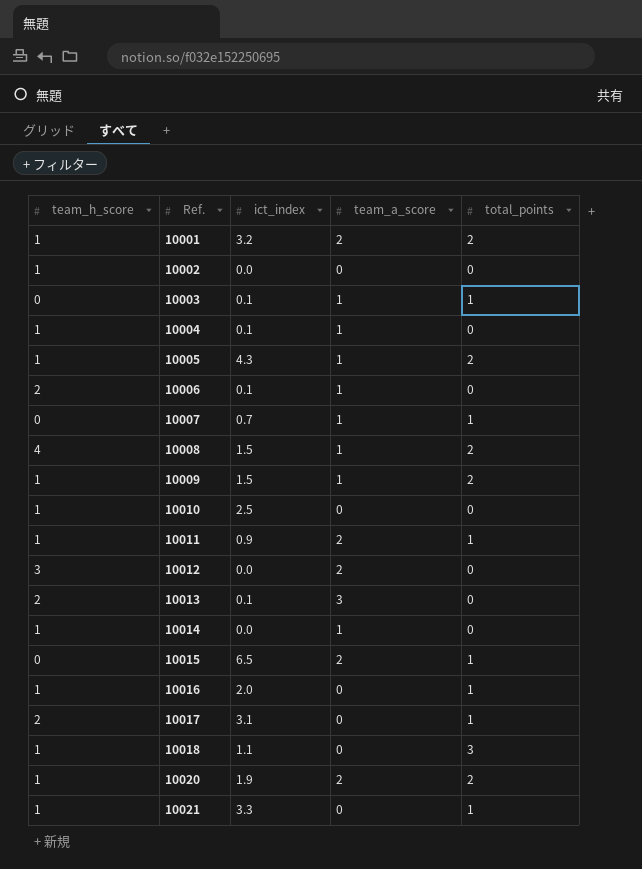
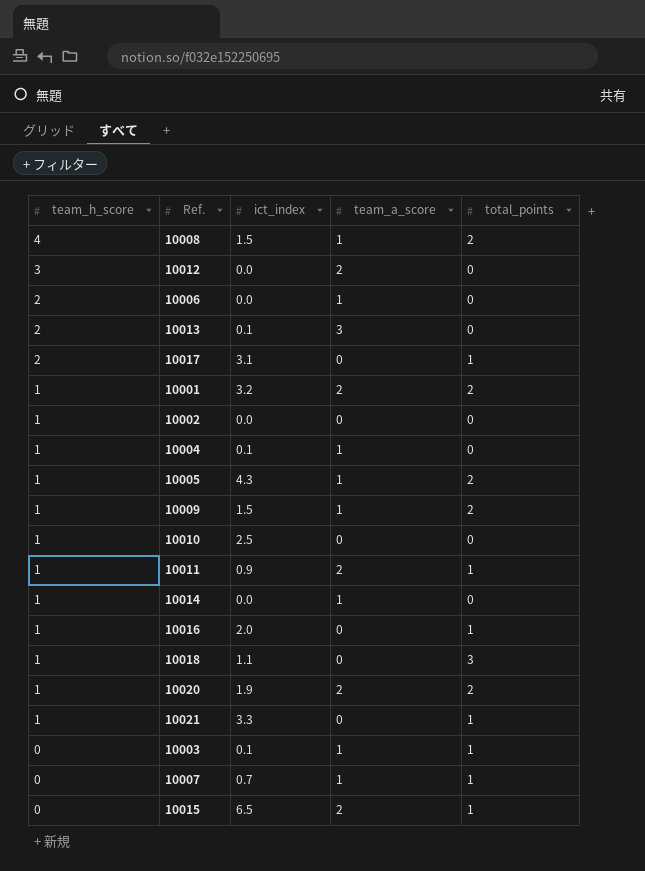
row order: Ref. ascending -> team_h_score descending
10006 | ict_index: 0.1 -> 0.0

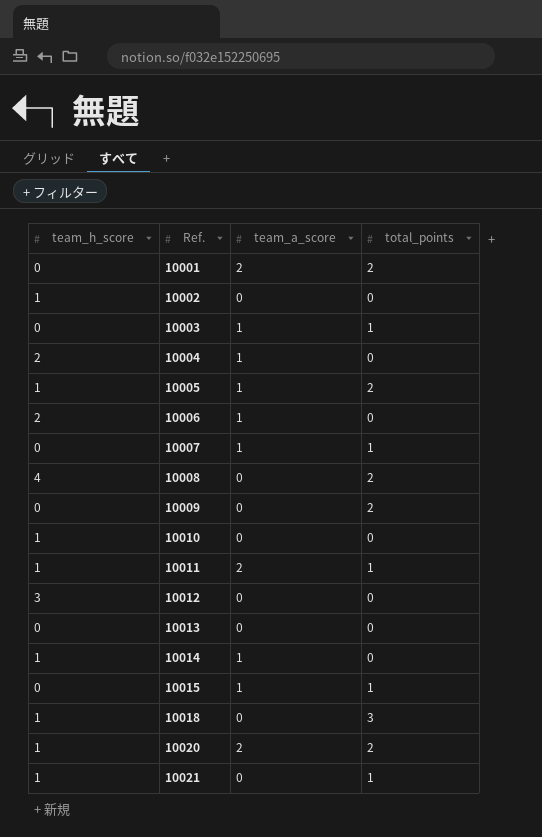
row order: team_h_score descending -> Ref. ascending
column ict_index | position: 3 -> none
row 10017: 2 | 3.1 | 0 | 1 -> none
row 10016: 1 | 2.0 | 0 | 1 -> none
10001 | team_h_score: 1 -> 0
10004 | team_h_score: 1 -> 2
10008 | team_a_score: 1 -> 0
10009 | team_h_score: 1 -> 0
10009 | team_a_score: 1 -> 0
10012 | team_a_score: 2 -> 0
10013 | team_h_score: 2 -> 0
10013 | team_a_score: 3 -> 0
10015 | team_a_score: 2 -> 1

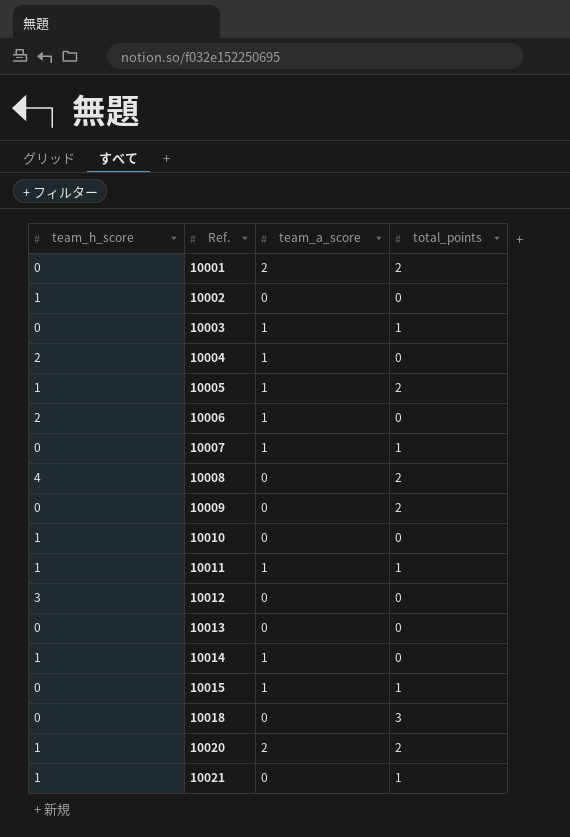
10011 | team_a_score: 2 -> 1
10018 | team_h_score: 1 -> 0

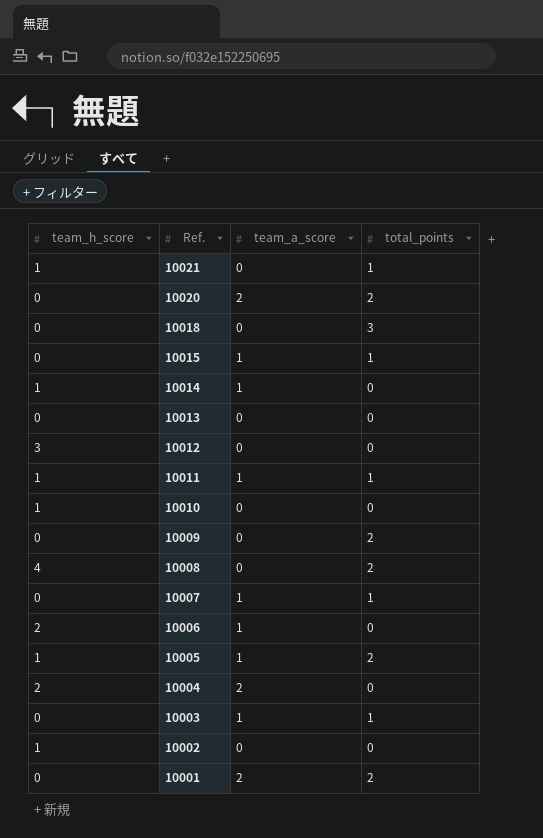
row order: Ref. ascending -> Ref. descending
10020 | team_h_score: 1 -> 0
10004 | team_a_score: 1 -> 2

